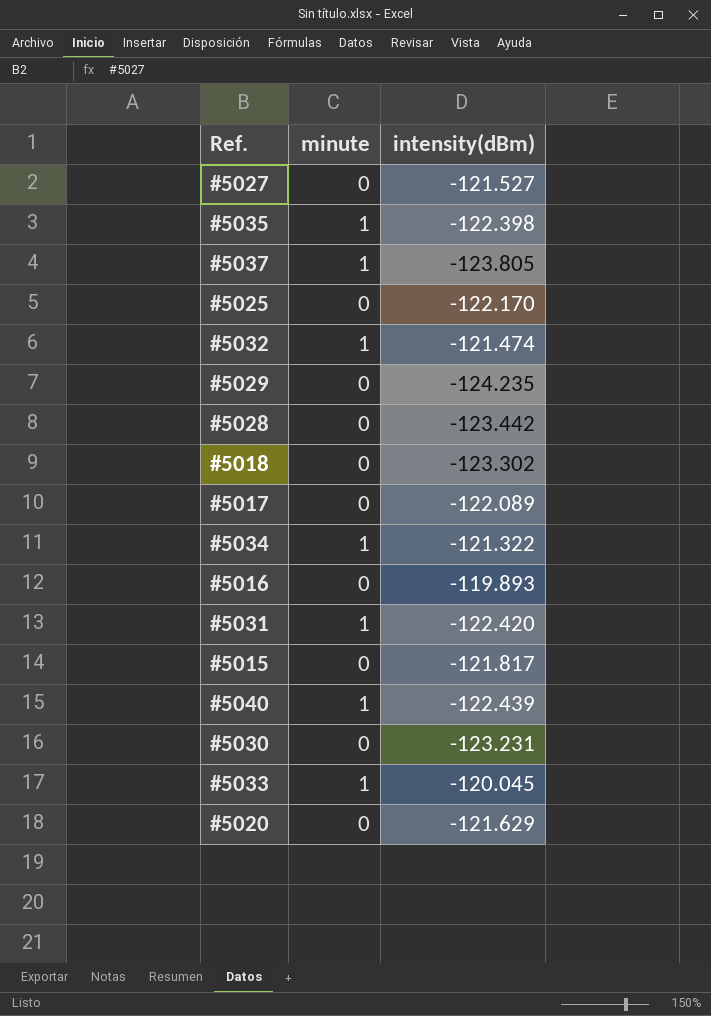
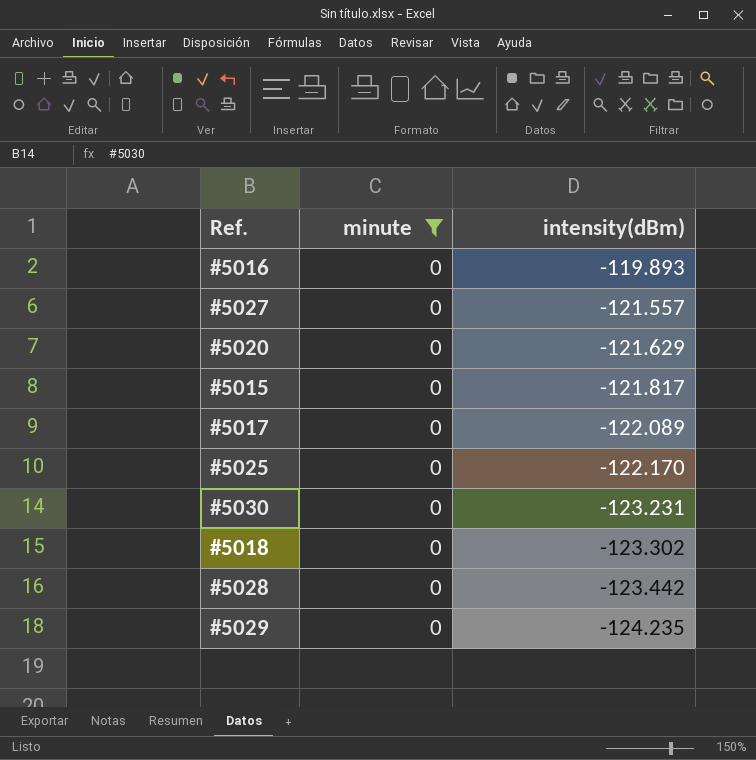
filter: none -> minute = 0
row order: none -> intensity(dBm) descending
#5027 | intensity(dBm): -121.527 -> -121.557

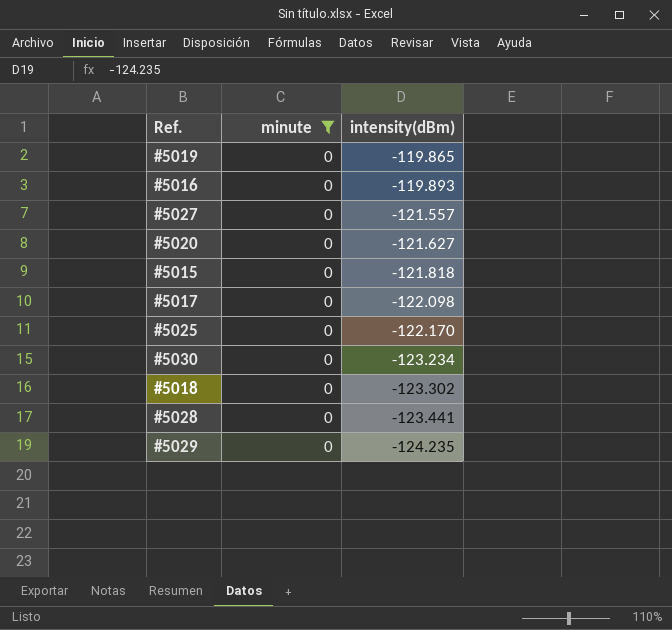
row #5019: none -> 0 | -119.865
#5020 | intensity(dBm): -121.629 -> -121.627
#5015 | intensity(dBm): -121.817 -> -121.818
#5017 | intensity(dBm): -122.089 -> -122.098
#5030 | intensity(dBm): -123.231 -> -123.234
#5028 | intensity(dBm): -123.442 -> -123.441

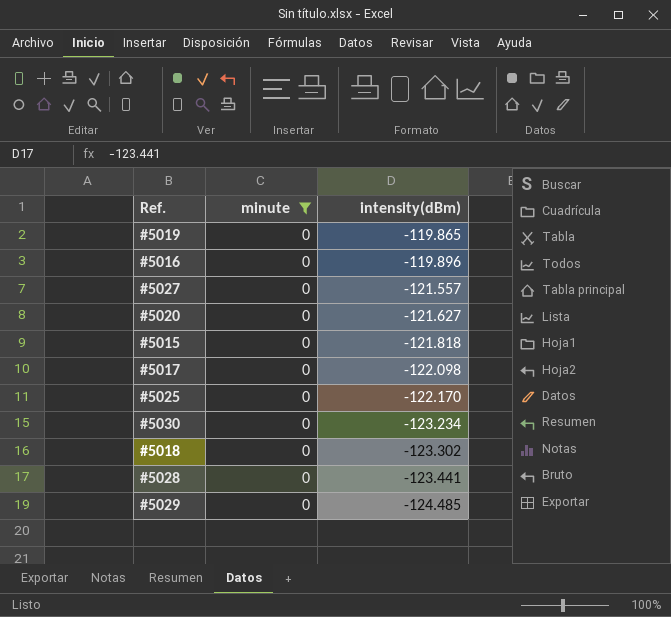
#5016 | intensity(dBm): -119.893 -> -119.896
#5029 | intensity(dBm): -124.235 -> -124.485

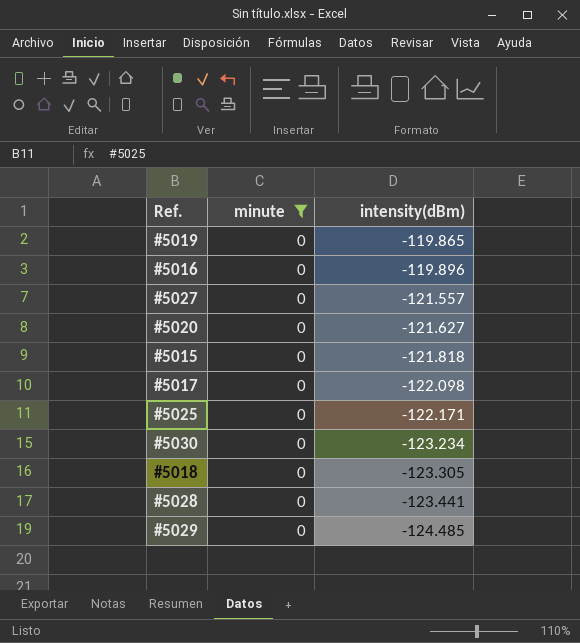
#5025 | intensity(dBm): -122.170 -> -122.171
#5018 | intensity(dBm): -123.302 -> -123.305

